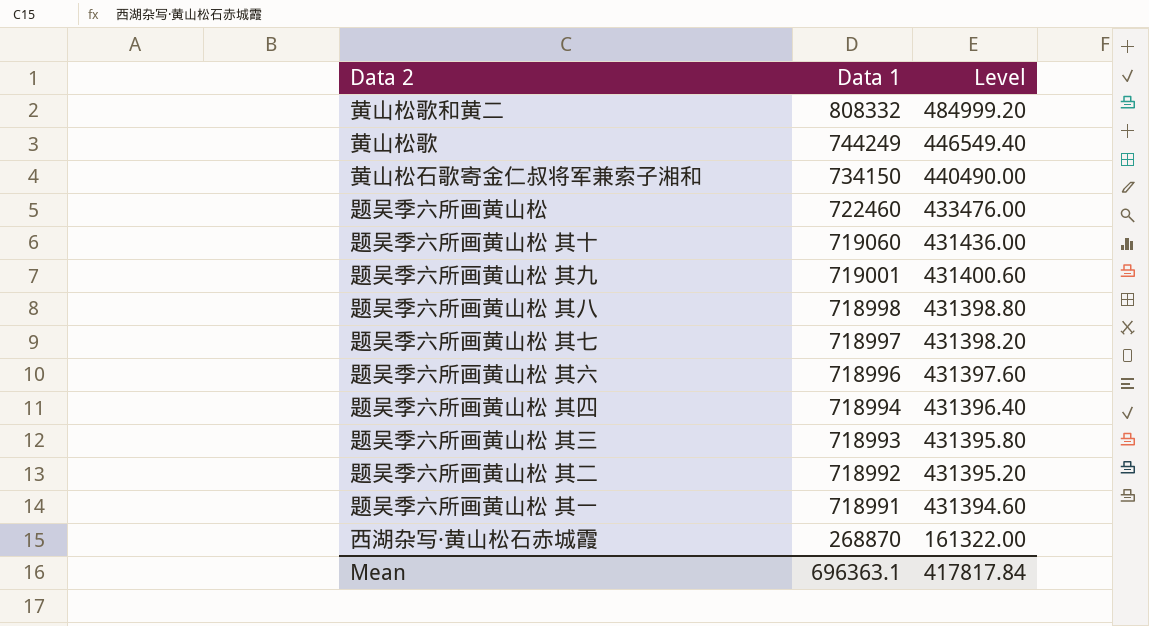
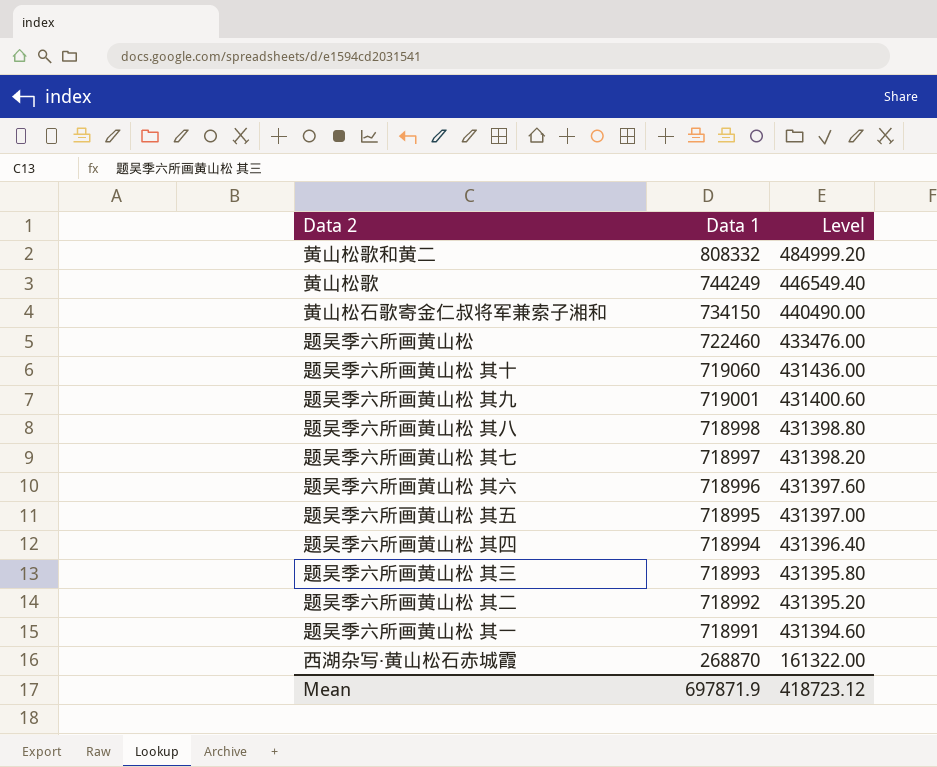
row 题吴季六所画黄山松 其五: none -> 718995 | 431397.00
Mean | Data 1: 696363.1 -> 697871.9
Mean | Level: 417817.84 -> 418723.12

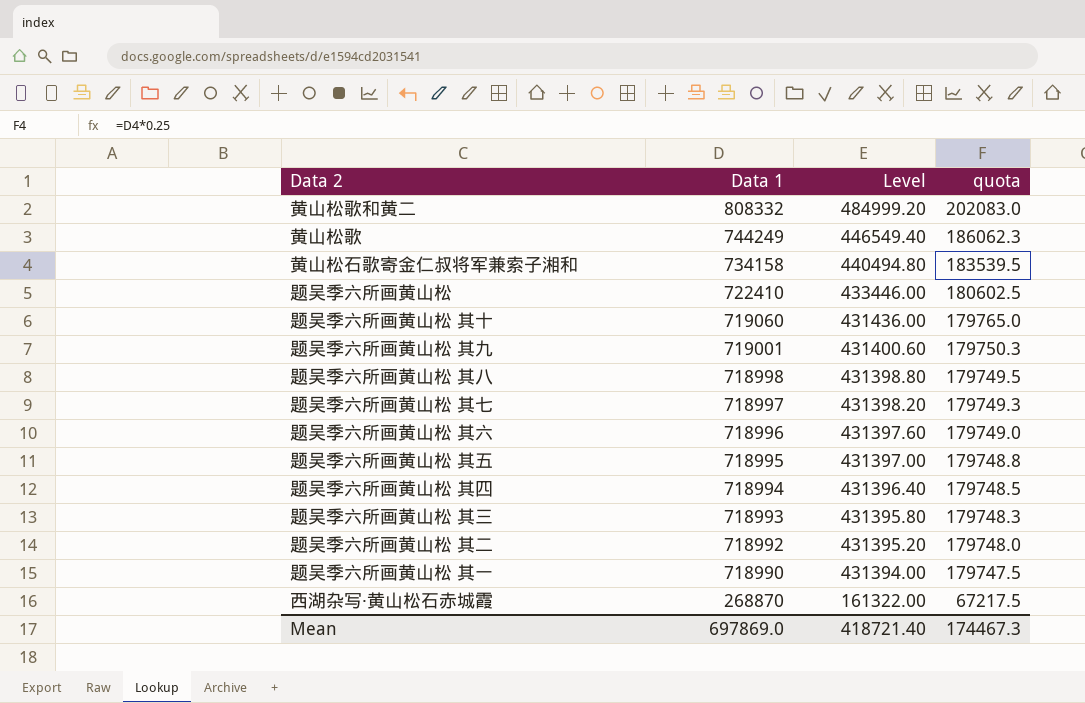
column quota | formula: none -> [Data 1] * 0.25
黄山松石歌寄金仁叔将军兼索子湘和 | Data 1: 734150 -> 734158
黄山松石歌寄金仁叔将军兼索子湘和 | Level: 440490.00 -> 440494.80
题吴季六所画黄山松 | Data 1: 722460 -> 722410
题吴季六所画黄山松 | Level: 433476.00 -> 433446.00
题吴季六所画黄山松 其一 | Data 1: 718991 -> 718990
题吴季六所画黄山松 其一 | Level: 431394.60 -> 431394.00
Mean | Data 1: 697871.9 -> 697869.0
Mean | Level: 418723.12 -> 418721.40

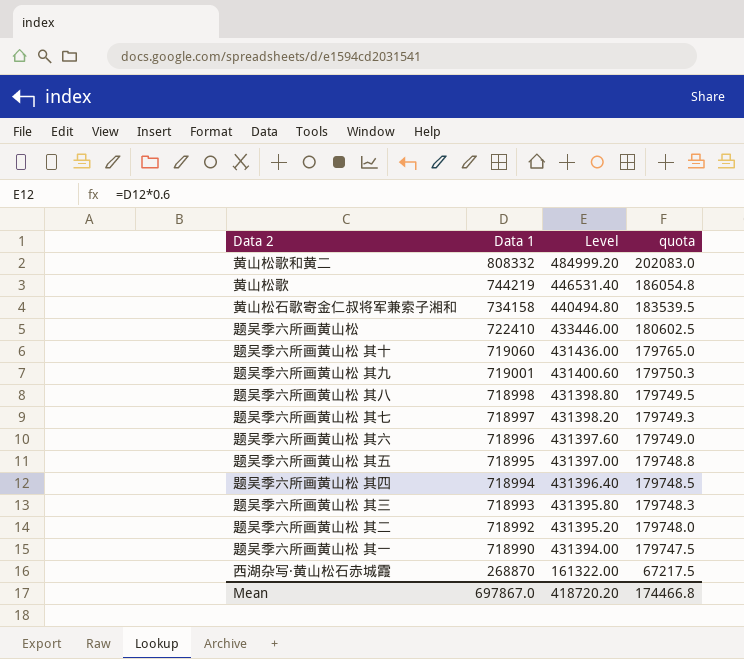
黄山松歌 | Data 1: 744249 -> 744219
黄山松歌 | Level: 446549.40 -> 446531.40
黄山松歌 | quota: 186062.3 -> 186054.8
Mean | Data 1: 697869.0 -> 697867.0
Mean | Level: 418721.40 -> 418720.20
Mean | quota: 174467.3 -> 174466.8

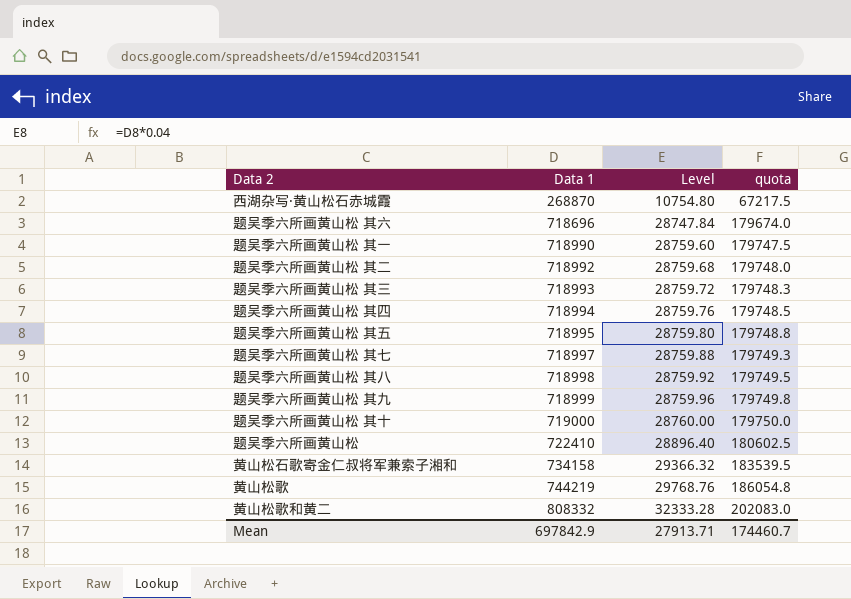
row order: Data 1 descending -> Data 1 ascending
column Level | formula: [Data 1] * 0.6 -> [Data 1] * 0.04
题吴季六所画黄山松 其六 | Data 1: 718996 -> 718696
题吴季六所画黄山松 其六 | quota: 179749.0 -> 179674.0
题吴季六所画黄山松 其九 | Data 1: 719001 -> 718999
题吴季六所画黄山松 其九 | quota: 179750.3 -> 179749.8
题吴季六所画黄山松 其十 | Data 1: 719060 -> 719000
题吴季六所画黄山松 其十 | quota: 179765.0 -> 179750.0
Mean | Data 1: 697867.0 -> 697842.9
Mean | Level: 418720.20 -> 27913.71
Mean | quota: 174466.8 -> 174460.7

